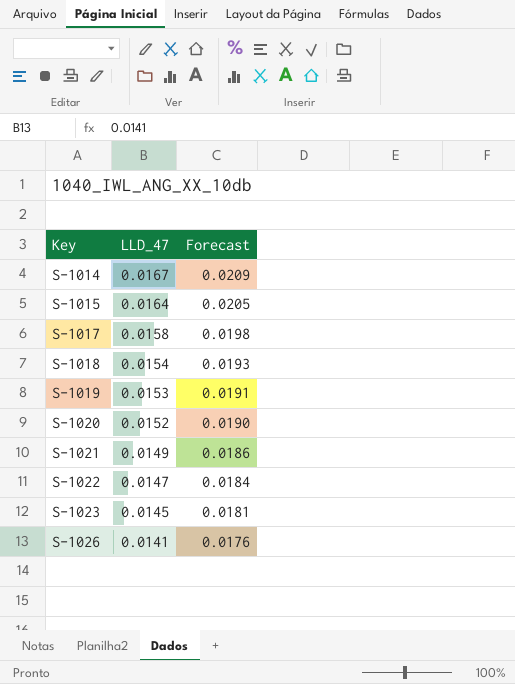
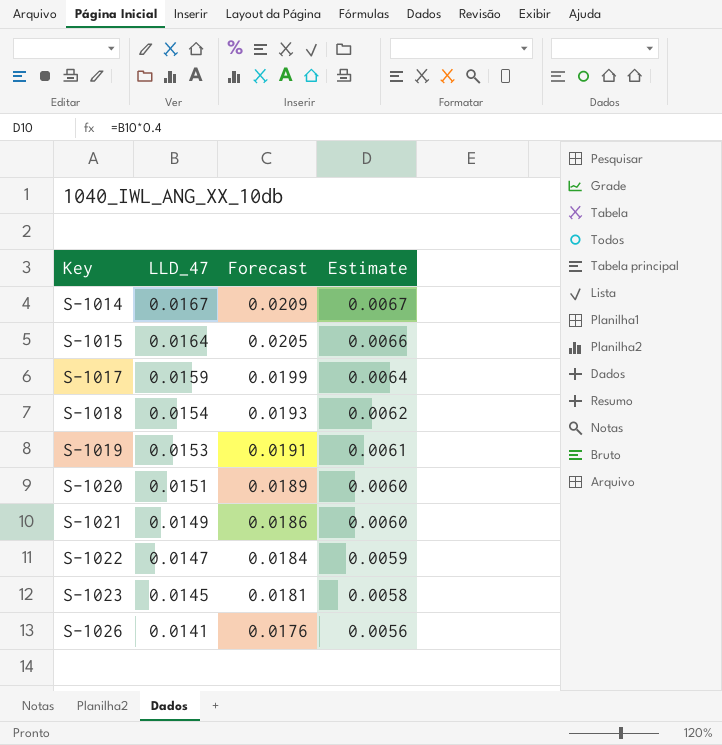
column Estimate | formula: none -> [LLD_47] * 0.4
S-1017 | LLD_47: 0.0158 -> 0.0159
S-1017 | Forecast: 0.0198 -> 0.0199
S-1020 | LLD_47: 0.0152 -> 0.0151
S-1020 | Forecast: 0.0190 -> 0.0189

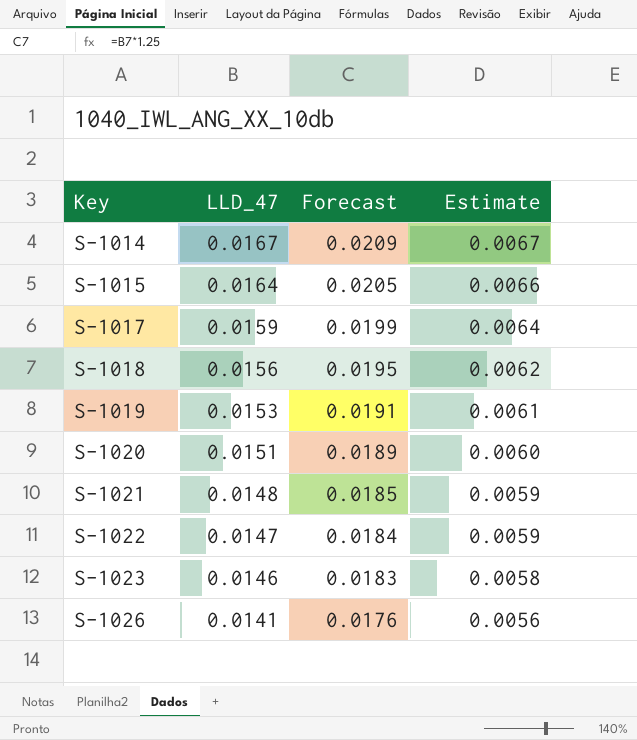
S-1018 | LLD_47: 0.0154 -> 0.0156
S-1018 | Forecast: 0.0193 -> 0.0195
S-1021 | LLD_47: 0.0149 -> 0.0148
S-1021 | Forecast: 0.0186 -> 0.0185
S-1021 | Estimate: 0.0060 -> 0.0059
S-1023 | LLD_47: 0.0145 -> 0.0146
S-1023 | Forecast: 0.0181 -> 0.0183

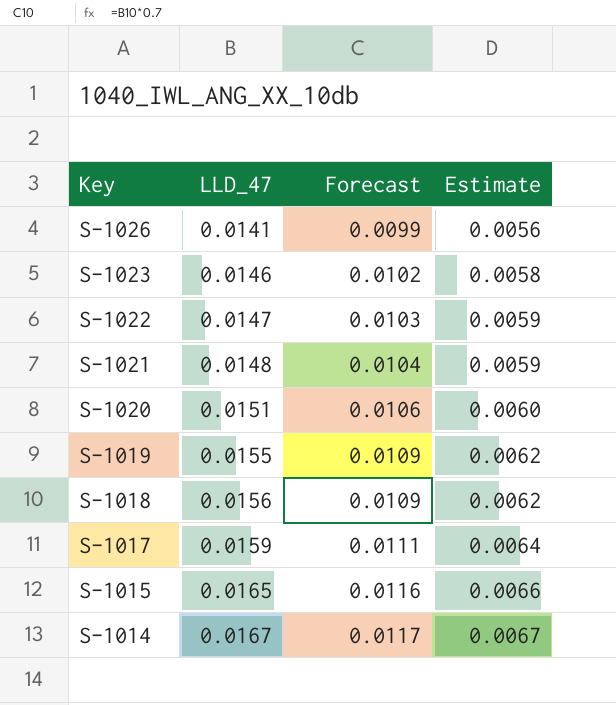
row order: Key ascending -> Key descending
column Forecast | formula: [LLD_47] * 1.25 -> [LLD_47] * 0.7
S-1019 | LLD_47: 0.0153 -> 0.0155
S-1019 | Estimate: 0.0061 -> 0.0062
S-1015 | LLD_47: 0.0164 -> 0.0165

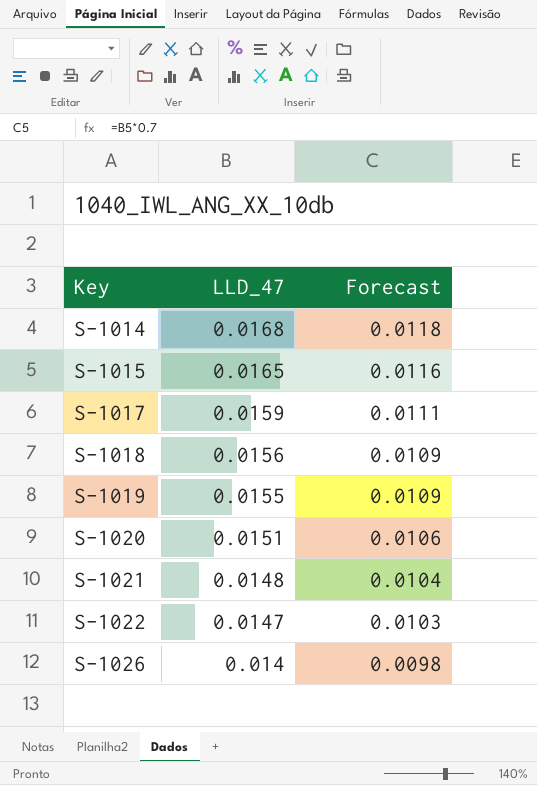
row order: Key descending -> Key ascending
column Estimate | formula: [LLD_47] * 0.4 -> none
row S-1023: 0.0146 | 0.0102 | 0.0058 -> none
S-1014 | LLD_47: 0.0167 -> 0.0168
S-1014 | Forecast: 0.0117 -> 0.0118
S-1026 | LLD_47: 0.0141 -> 0.014
S-1026 | Forecast: 0.0099 -> 0.0098

